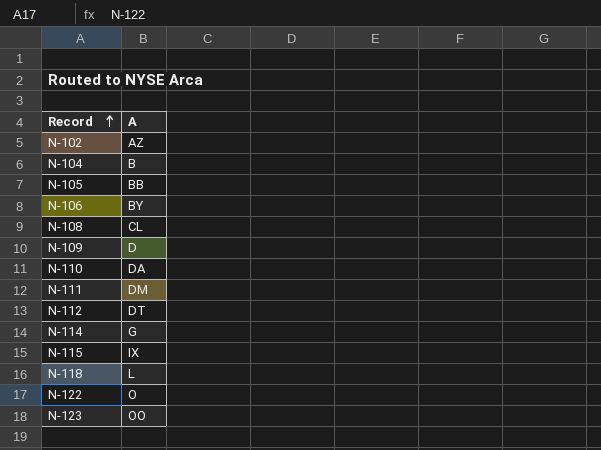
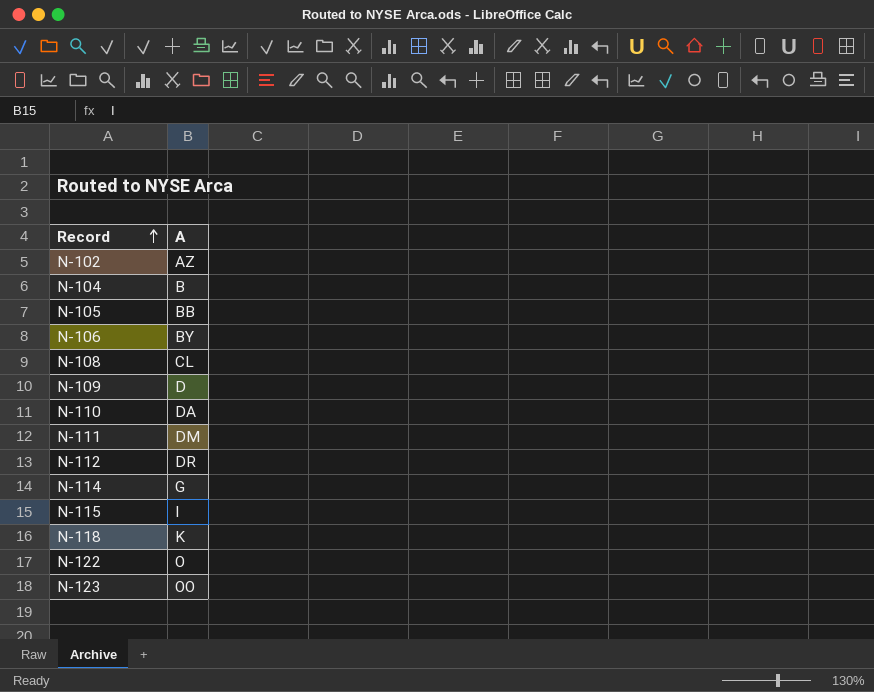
N-112 | A: DT -> DR
N-115 | A: IX -> I
N-118 | A: L -> K

